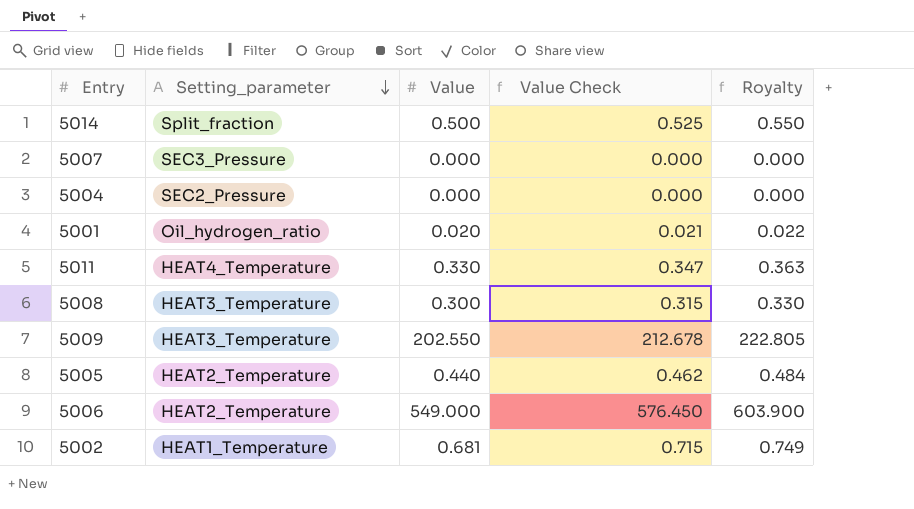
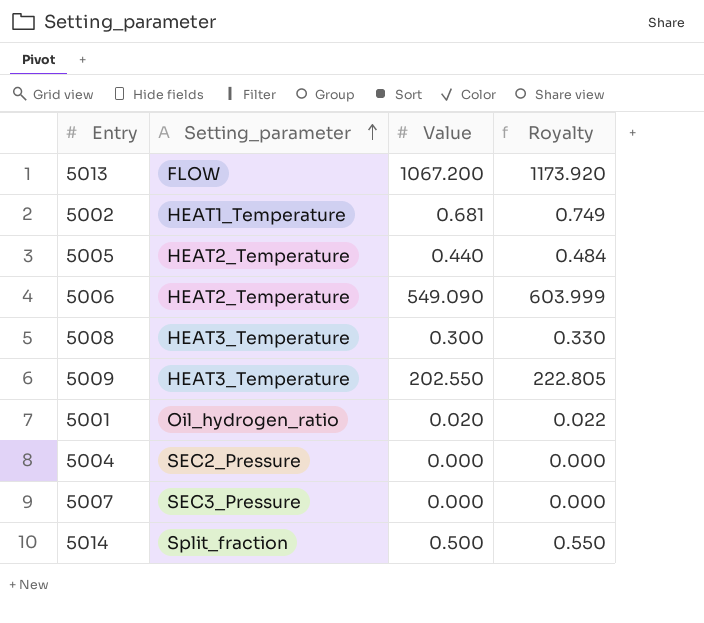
row order: Setting_parameter descending -> Setting_parameter ascending
column Value Check | formula: [Value] * 1.05 -> none
row 5011: HEAT4_Temperature | 0.330 | 0.347 | 0.363 -> none
row 5013: none -> FLOW | 1067.200 | 1173.920
5006 | Value: 549.000 -> 549.090
5006 | Royalty: 603.900 -> 603.999

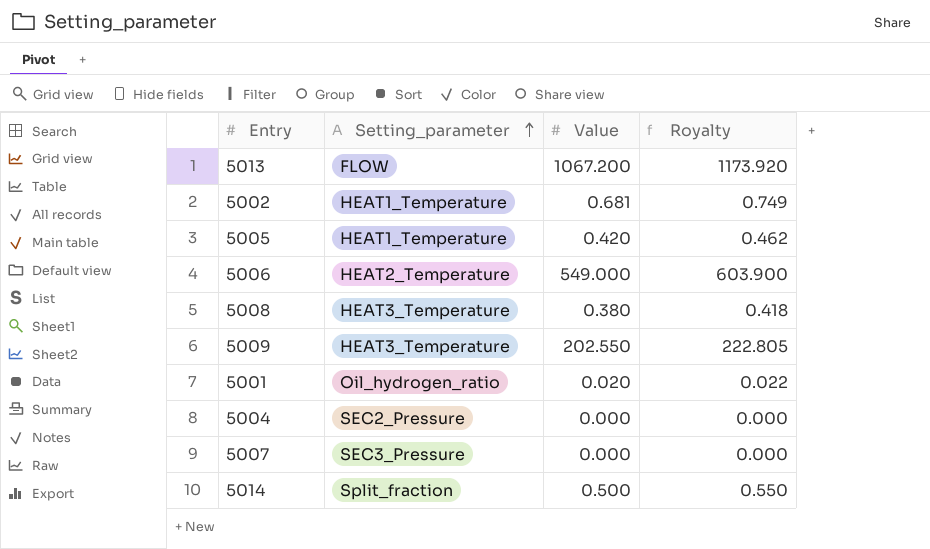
5005 | Setting_parameter: HEAT2_Temperature -> HEAT1_Temperature
5005 | Value: 0.440 -> 0.420
5005 | Royalty: 0.484 -> 0.462
5006 | Value: 549.090 -> 549.000
5006 | Royalty: 603.999 -> 603.900
5008 | Value: 0.300 -> 0.380
5008 | Royalty: 0.330 -> 0.418

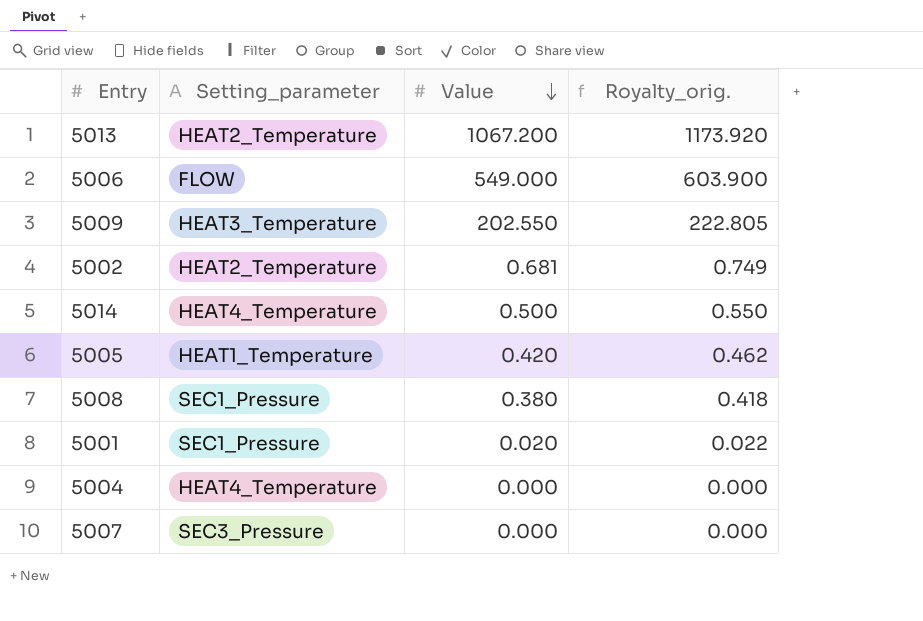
row order: Setting_parameter ascending -> Value descending
column name: Royalty -> Royalty_orig.
5013 | Setting_parameter: FLOW -> HEAT2_Temperature
5006 | Setting_parameter: HEAT2_Temperature -> FLOW
5002 | Setting_parameter: HEAT1_Temperature -> HEAT2_Temperature
5014 | Setting_parameter: Split_fraction -> HEAT4_Temperature
5008 | Setting_parameter: HEAT3_Temperature -> SEC1_Pressure
5001 | Setting_parameter: Oil_hydrogen_ratio -> SEC1_Pressure
5004 | Setting_parameter: SEC2_Pressure -> HEAT4_Temperature

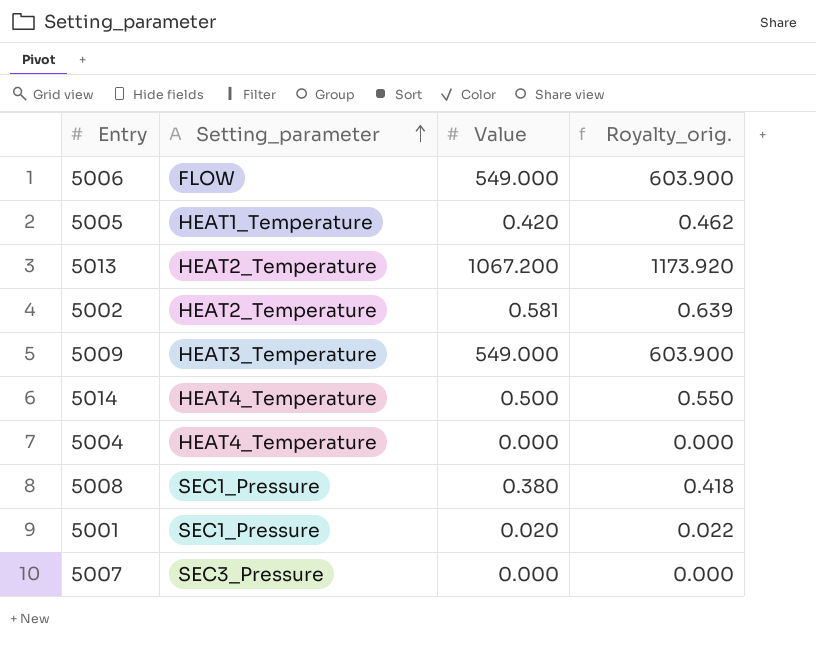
row order: Value descending -> Setting_parameter ascending
5002 | Value: 0.681 -> 0.581
5002 | Royalty_orig.: 0.749 -> 0.639
5009 | Value: 202.550 -> 549.000
5009 | Royalty_orig.: 222.805 -> 603.900

